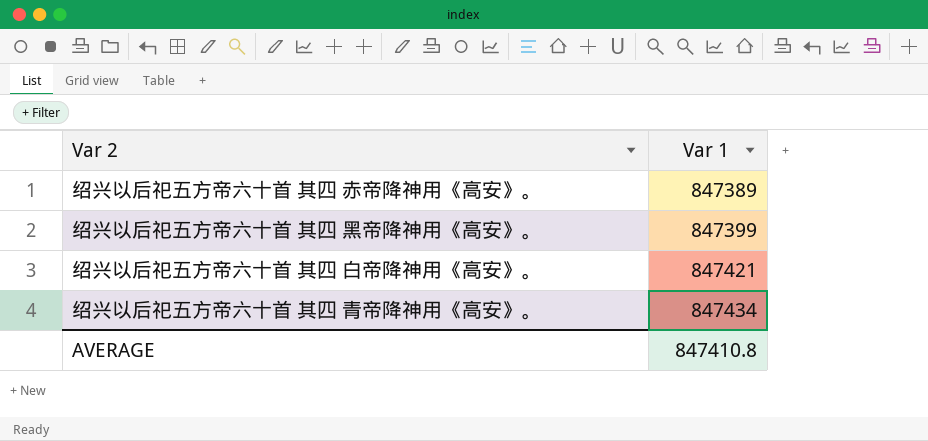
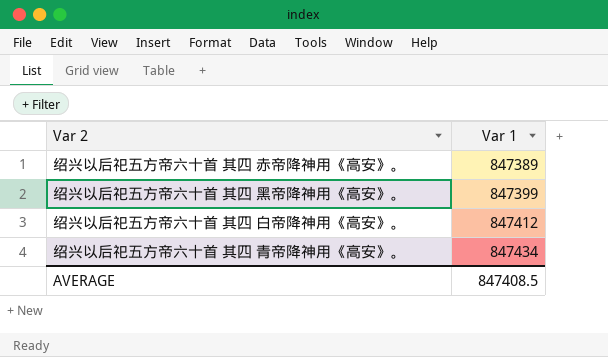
绍兴以后祀五方帝六十首 其四 白帝降神用《高安》。 | Var 1: 847421 -> 847412
AVERAGE | Var 1: 847410.8 -> 847408.5

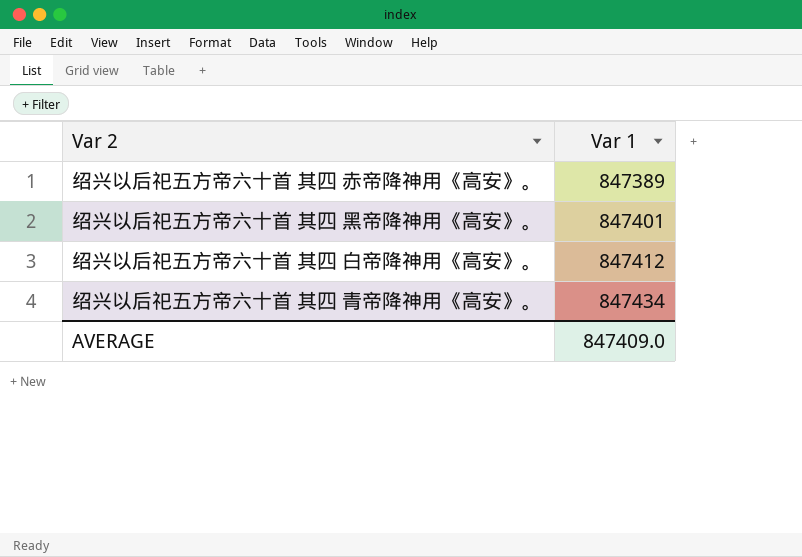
绍兴以后祀五方帝六十首 其四 黑帝降神用《高安》。 | Var 1: 847399 -> 847401
AVERAGE | Var 1: 847408.5 -> 847409.0

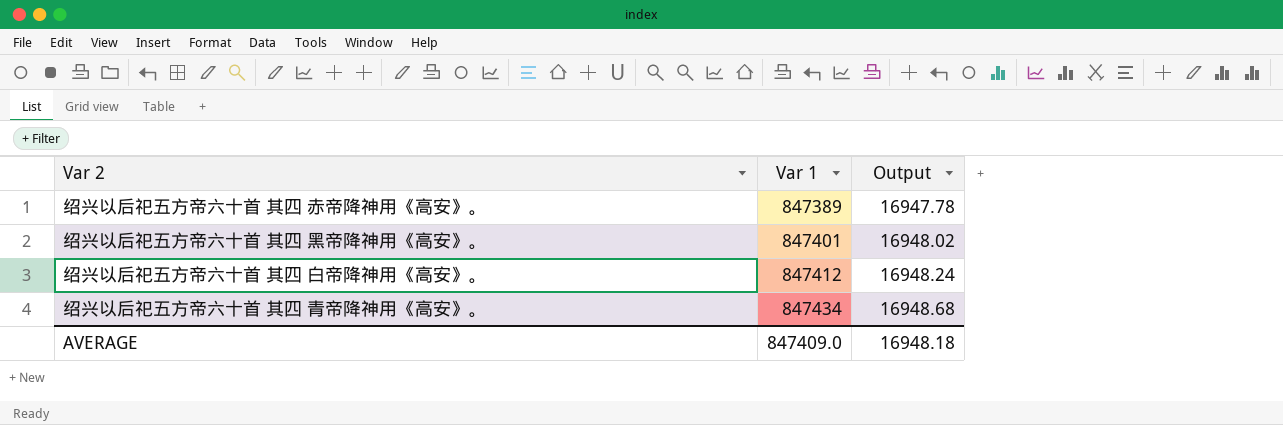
column Output | formula: none -> [Var 1] * 0.02

